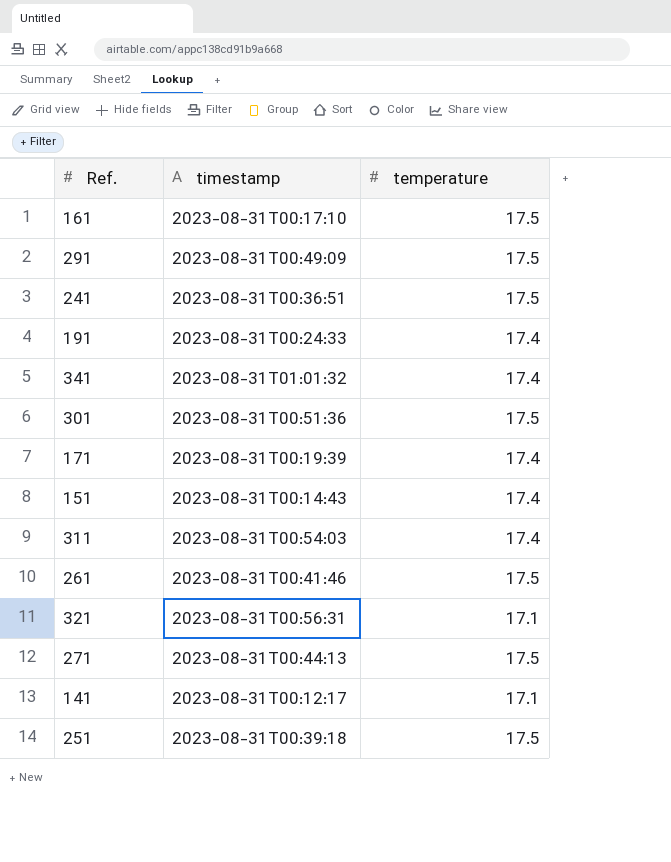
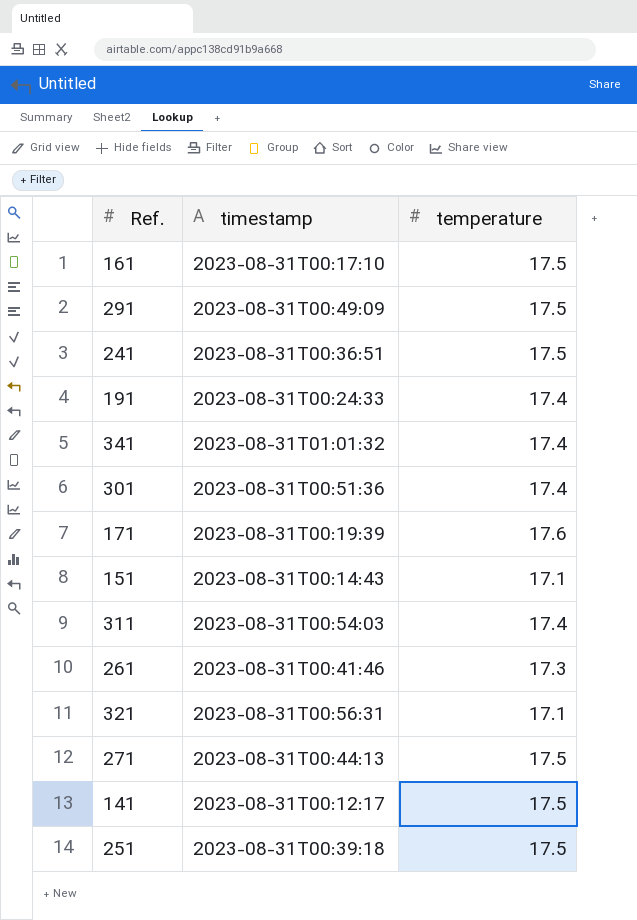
301 | temperature: 17.5 -> 17.4
171 | temperature: 17.4 -> 17.6
151 | temperature: 17.4 -> 17.1
261 | temperature: 17.5 -> 17.3
141 | temperature: 17.1 -> 17.5

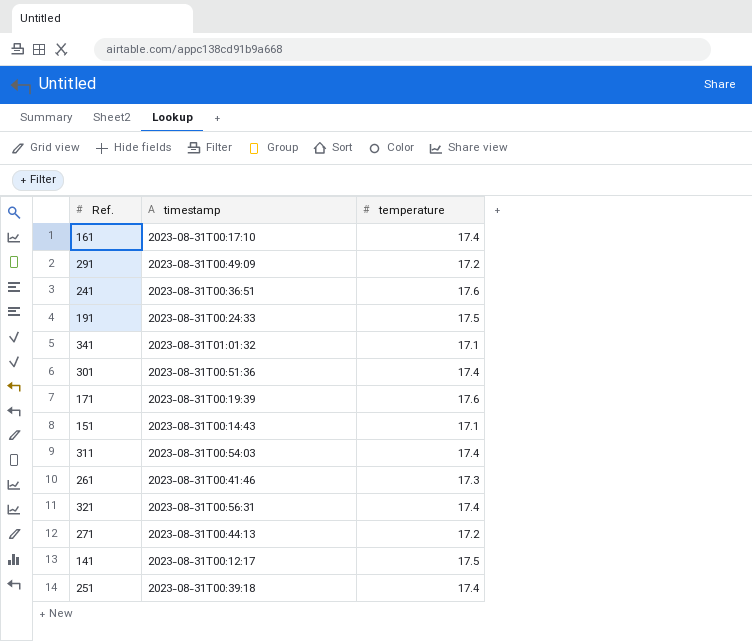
161 | temperature: 17.5 -> 17.4
291 | temperature: 17.5 -> 17.2
241 | temperature: 17.5 -> 17.6
191 | temperature: 17.4 -> 17.5
341 | temperature: 17.4 -> 17.1
321 | temperature: 17.1 -> 17.4
271 | temperature: 17.5 -> 17.2
251 | temperature: 17.5 -> 17.4

